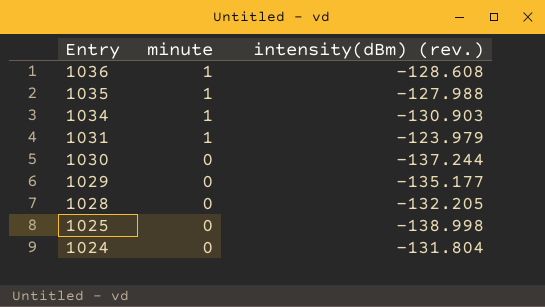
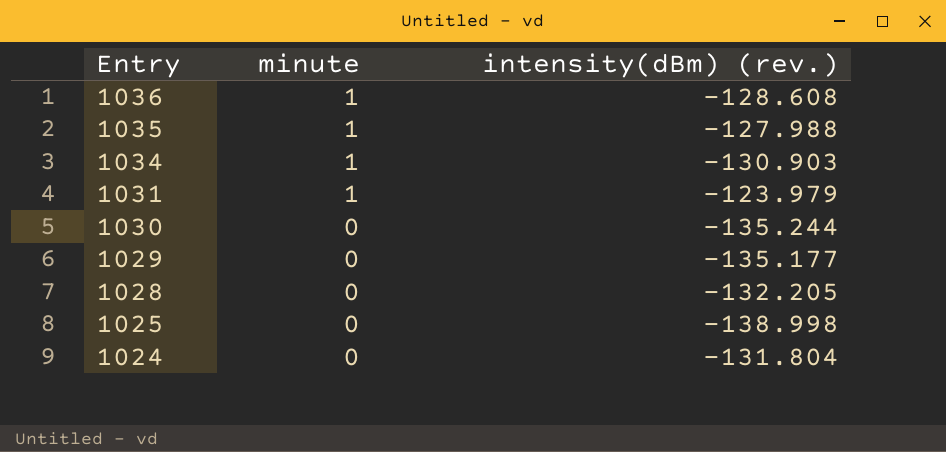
1030 | intensity(dBm) (rev.): -137.244 -> -135.244

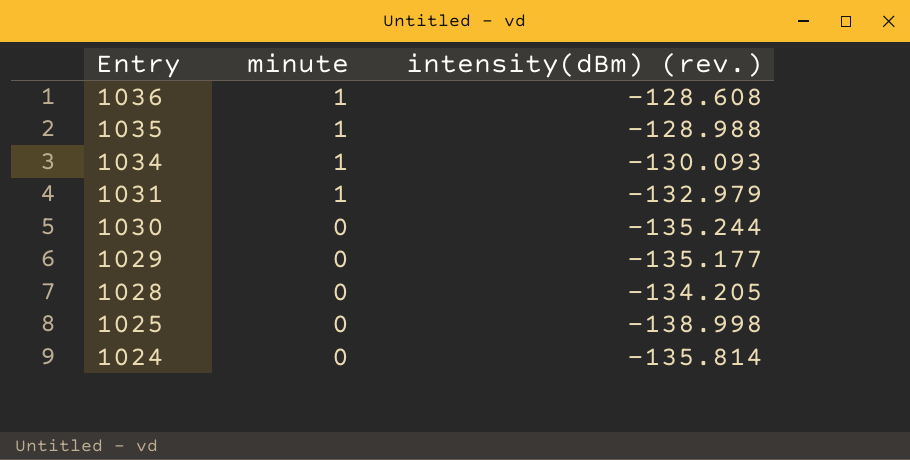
1035 | intensity(dBm) (rev.): -127.988 -> -128.988
1034 | intensity(dBm) (rev.): -130.903 -> -130.093
1031 | intensity(dBm) (rev.): -123.979 -> -132.979
1028 | intensity(dBm) (rev.): -132.205 -> -134.205
1024 | intensity(dBm) (rev.): -131.804 -> -135.814

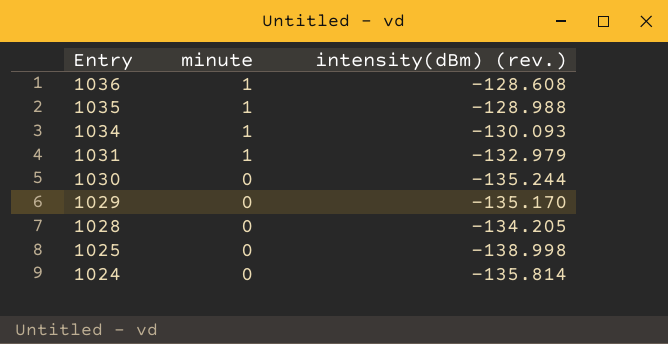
1029 | intensity(dBm) (rev.): -135.177 -> -135.170

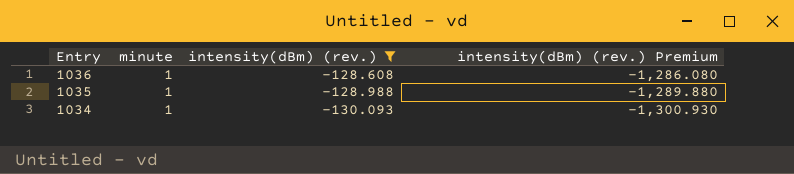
filter: none -> intensity(dBm) (rev.) >= -130.093
column intensity(dBm) (rev.) Premium | formula: none -> [intensity(dBm) (rev.)] * 10

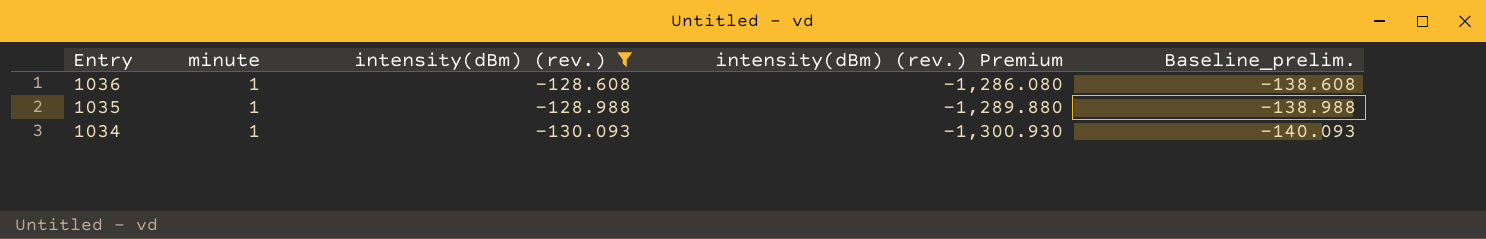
column Baseline_prelim. | formula: none -> [intensity(dBm) (rev.)] - 10

